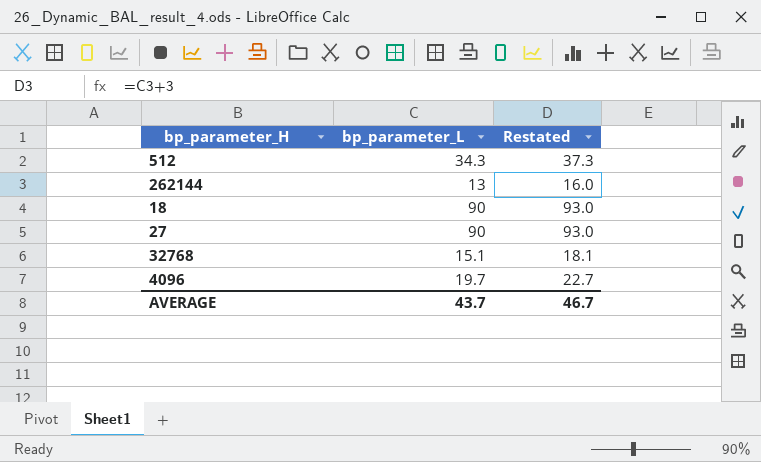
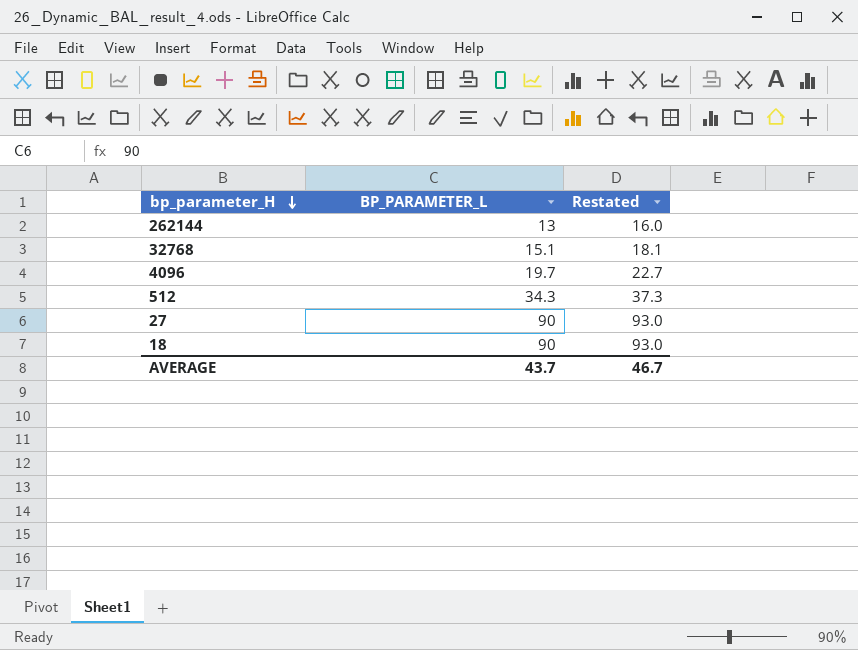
row order: none -> bp_parameter_H descending
column name: bp_parameter_L -> BP_PARAMETER_L

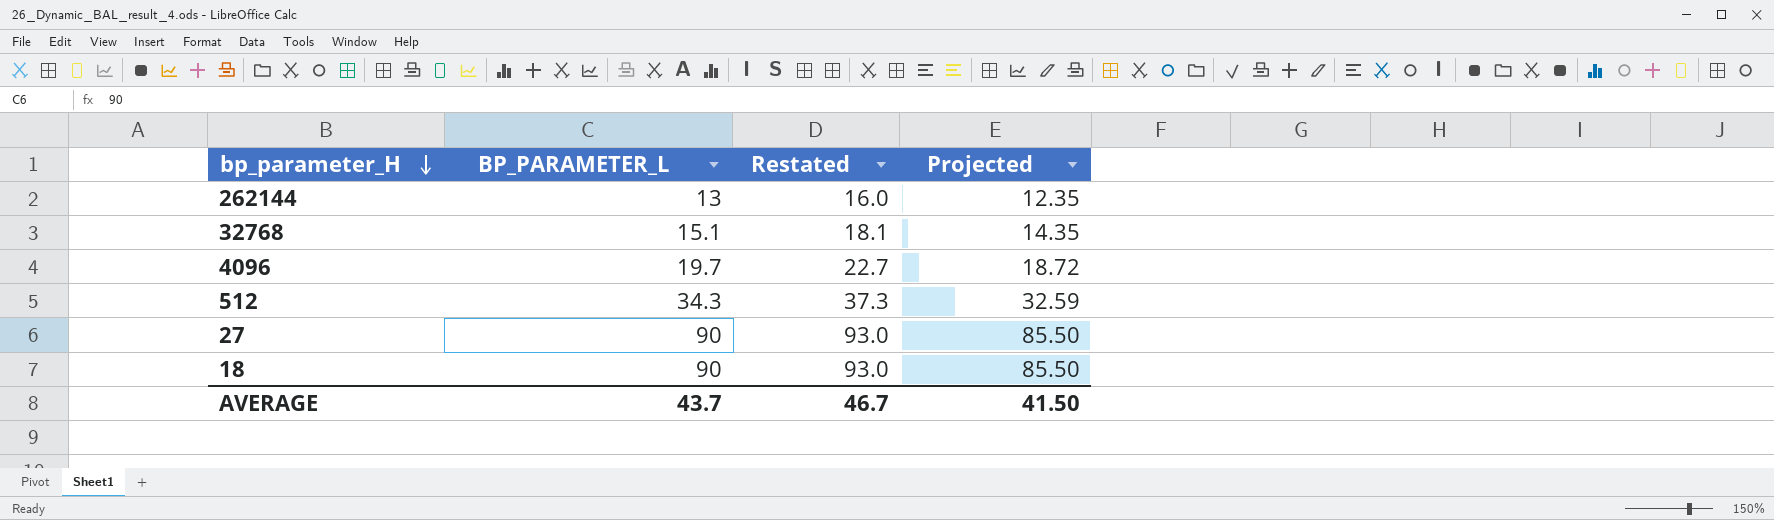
column Projected | formula: none -> [BP_PARAMETER_L] * 0.95

